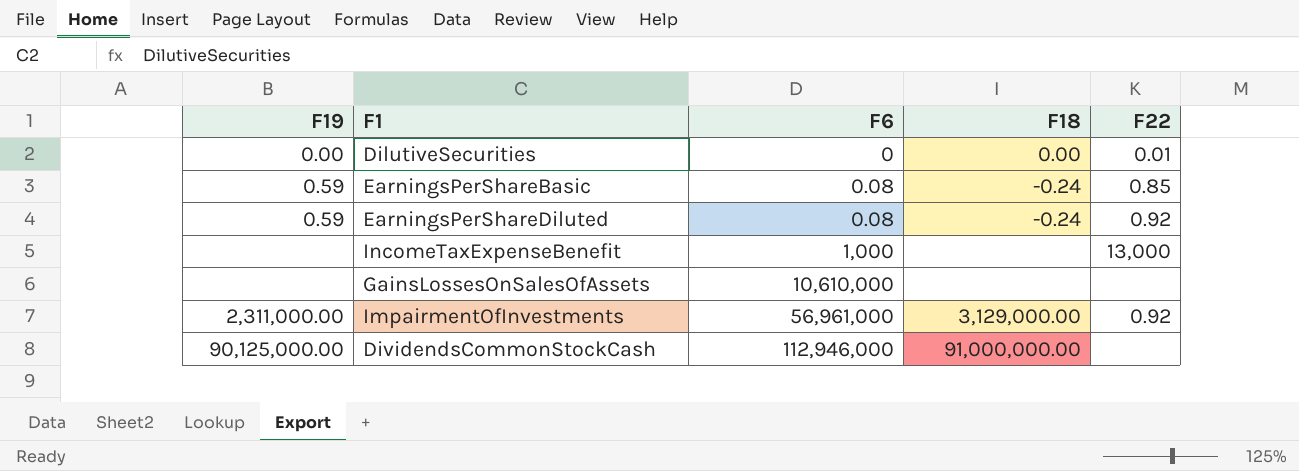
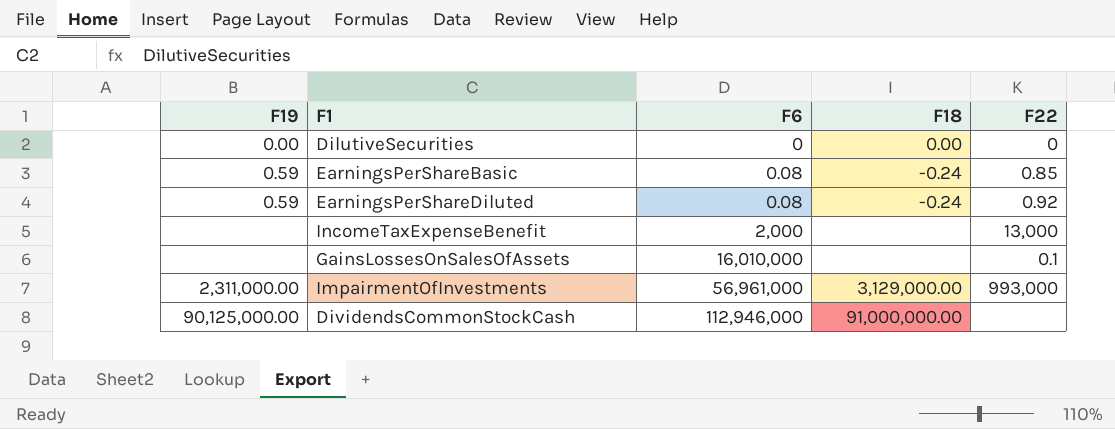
DilutiveSecurities | F22: 0.01 -> 0
IncomeTaxExpenseBenefit | F6: 1,000 -> 2,000
GainsLossesOnSalesOfAssets | F6: 10,610,000 -> 16,010,000
GainsLossesOnSalesOfAssets | F22: none -> 0.1
ImpairmentOfInvestments | F22: 0.92 -> 993,000

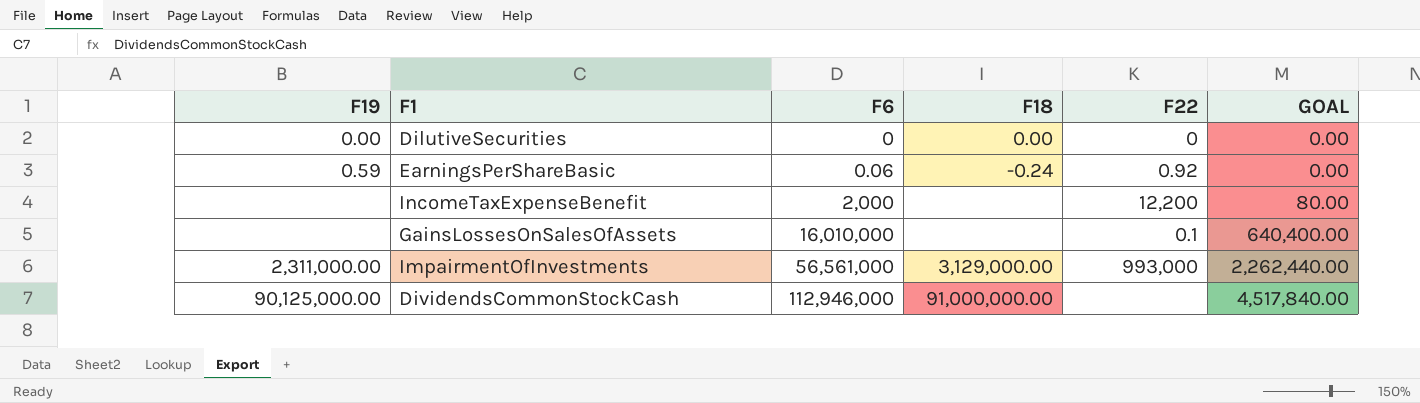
column GOAL | formula: none -> [F6] * 0.04
row EarningsPerShareDiluted: 0.59 | 0.08 | -0.24 | 0.92 -> none
EarningsPerShareBasic | F6: 0.08 -> 0.06
EarningsPerShareBasic | F22: 0.85 -> 0.92
IncomeTaxExpenseBenefit | F22: 13,000 -> 12,200
ImpairmentOfInvestments | F6: 56,961,000 -> 56,561,000

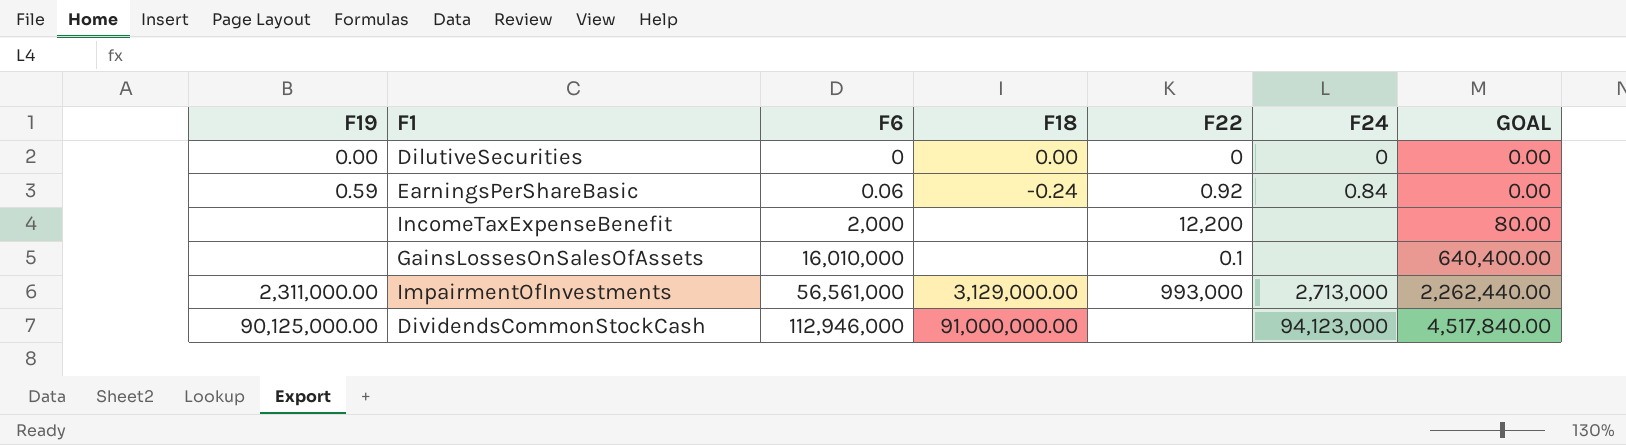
column F24 | position: none -> 6

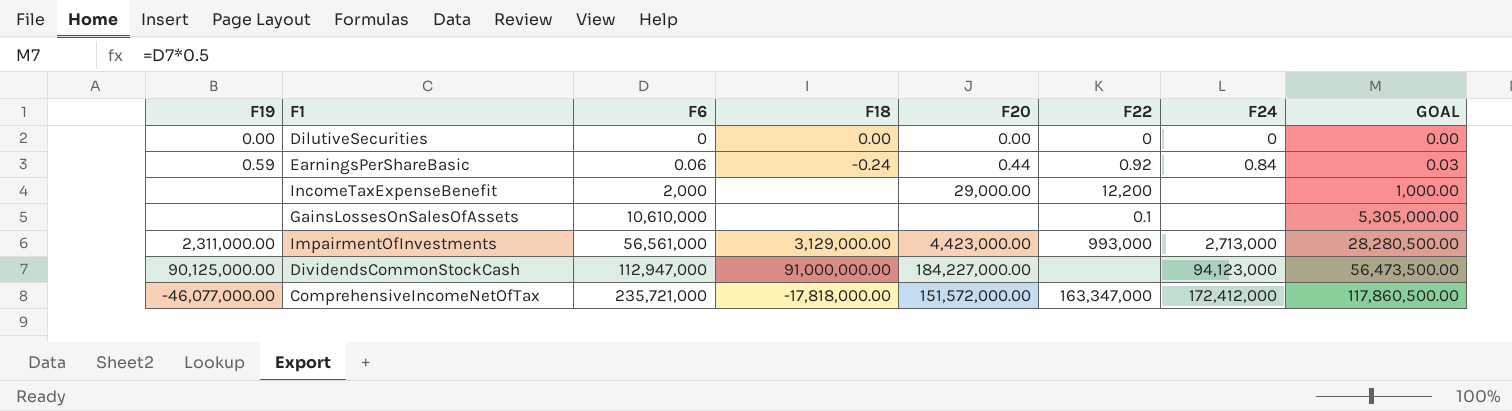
column F20 | position: none -> 5
column GOAL | formula: [F6] * 0.04 -> [F6] * 0.5
GainsLossesOnSalesOfAssets | F6: 16,010,000 -> 10,610,000
DividendsCommonStockCash | F6: 112,946,000 -> 112,947,000
row ComprehensiveIncomeNetOfTax: none -> -46,077,000.00 | 235,721,000 | -17,818,000.00 | 151,572,000.00 | 163,347,000 | 172,412,000 | 117,860,500.00

